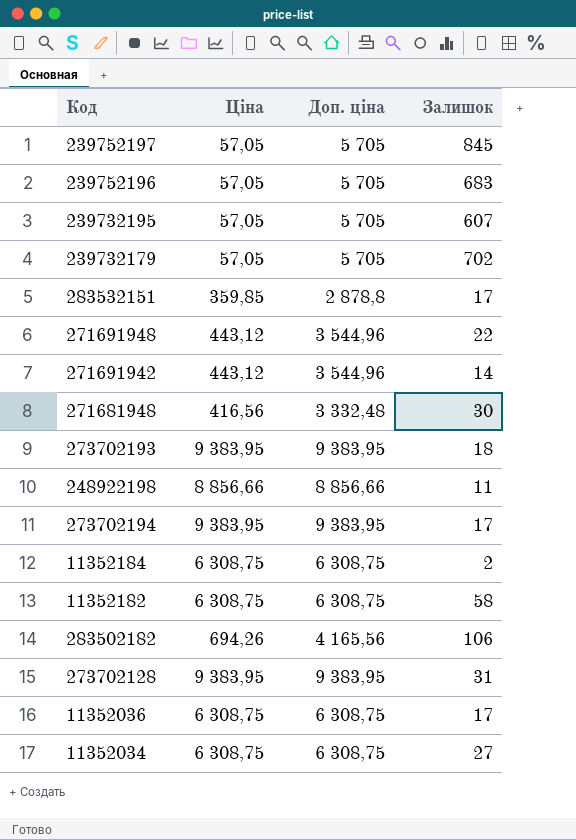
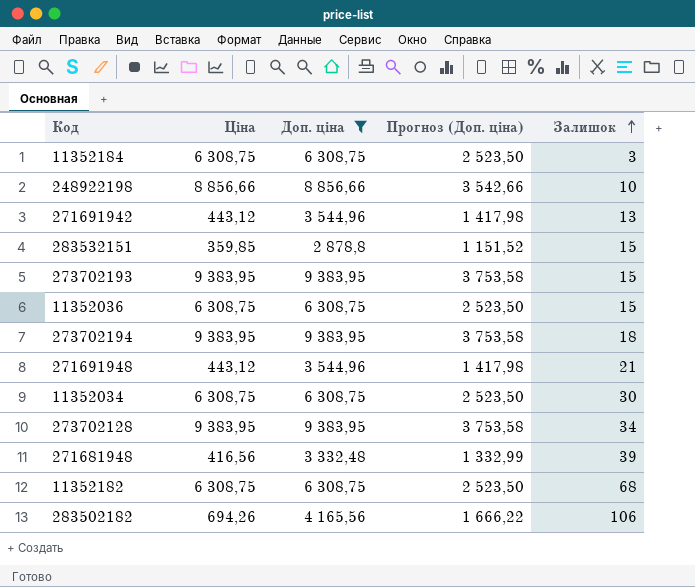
filter: none -> Доп. ціна != 5 705
row order: none -> Залишок ascending
column Прогноз (Доп. ціна) | formula: none -> [Доп. ціна] * 0,4
11352184 | Залишок: 2 -> 3
248922198 | Залишок: 11 -> 10
271691942 | Залишок: 14 -> 13
283532151 | Залишок: 17 -> 15
273702193 | Залишок: 18 -> 15
11352036 | Залишок: 17 -> 15
273702194 | Залишок: 17 -> 18
271691948 | Залишок: 22 -> 21
11352034 | Залишок: 27 -> 30
273702128 | Залишок: 31 -> 34
271681948 | Залишок: 30 -> 39
11352182 | Залишок: 58 -> 68

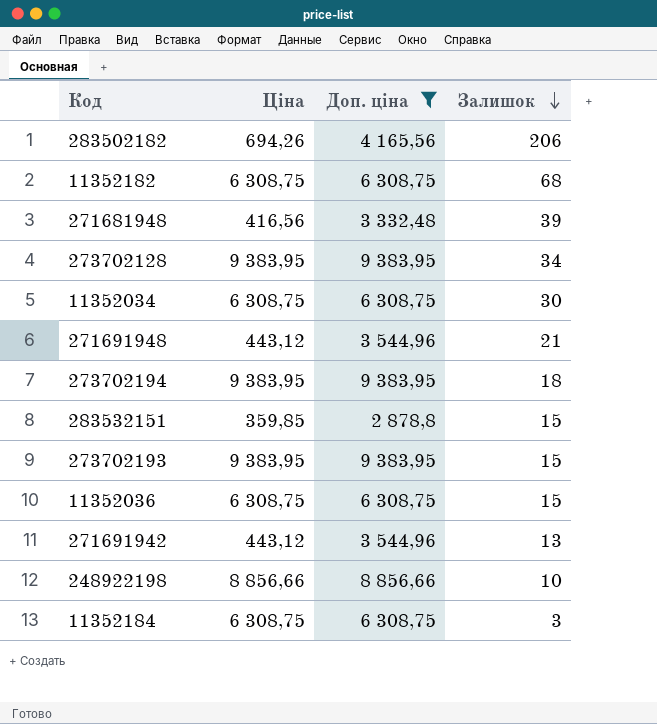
row order: Залишок ascending -> Залишок descending
column Прогноз (Доп. ціна) | formula: [Доп. ціна] * 0,4 -> none
283502182 | Залишок: 106 -> 206

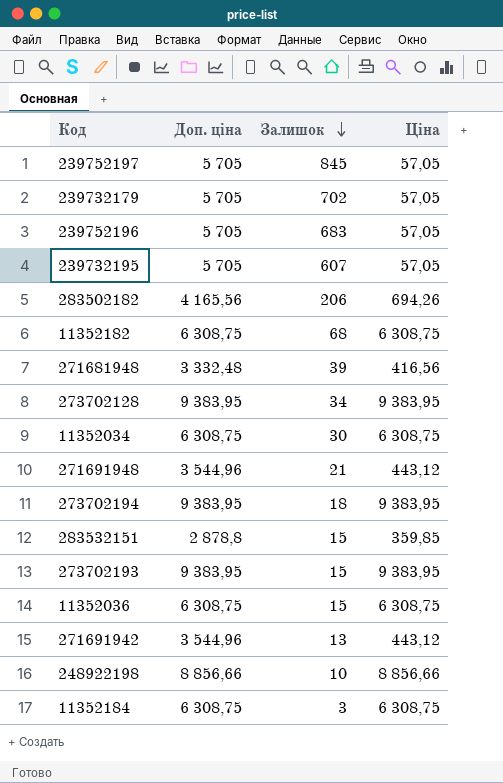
filter: Доп. ціна != 5 705 -> none
column Ціна | position: 2 -> 4

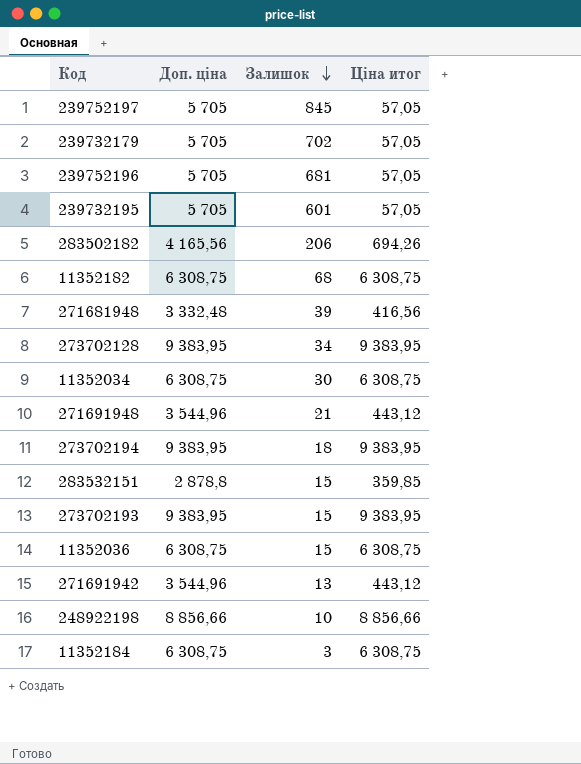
column name: Ціна -> Ціна итог
239752196 | Залишок: 683 -> 681
239732195 | Залишок: 607 -> 601

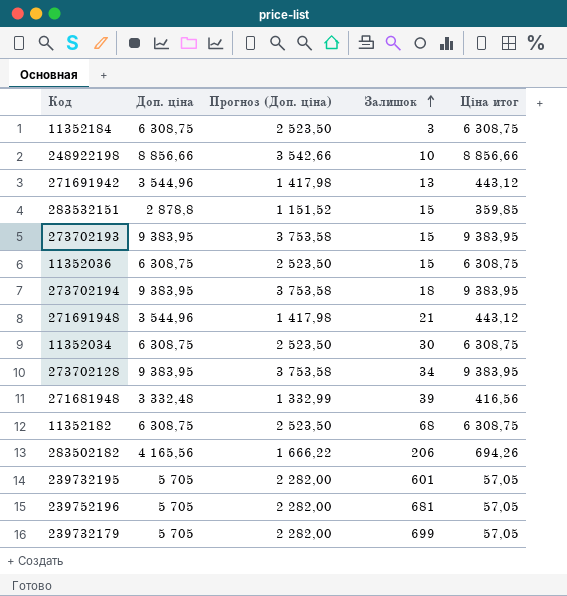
row order: Залишок descending -> Залишок ascending
column Прогноз (Доп. ціна) | formula: none -> [Доп. ціна] * 0,4
row 239752197: 5 705 | 845 | 57,05 -> none
239732179 | Залишок: 702 -> 699

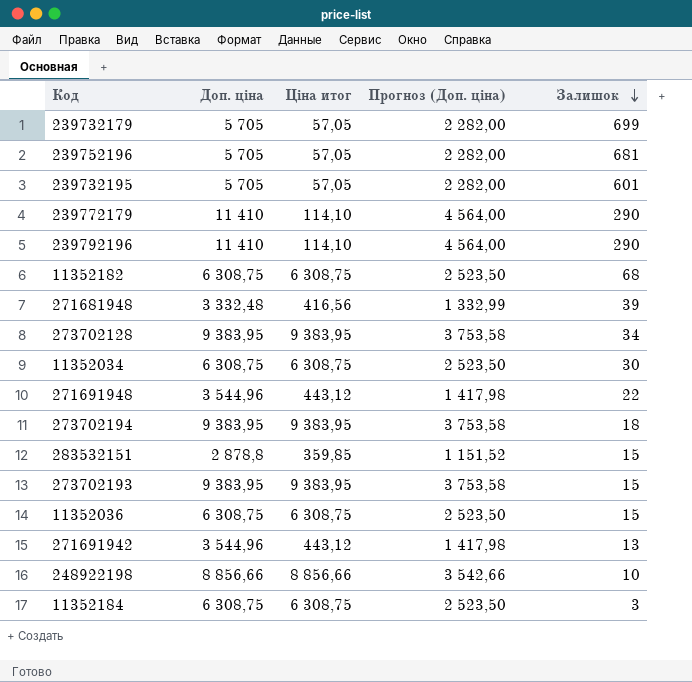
row order: Залишок ascending -> Залишок descending
column Ціна итог | position: 5 -> 3
row 283502182: 4 165,56 | 1 666,22 | 206 | 694,26 -> none
row 239772179: none -> 11 410 | 114,10 | 4 564,00 | 290
row 239792196: none -> 11 410 | 114,10 | 4 564,00 | 290
271691948 | Залишок: 21 -> 22

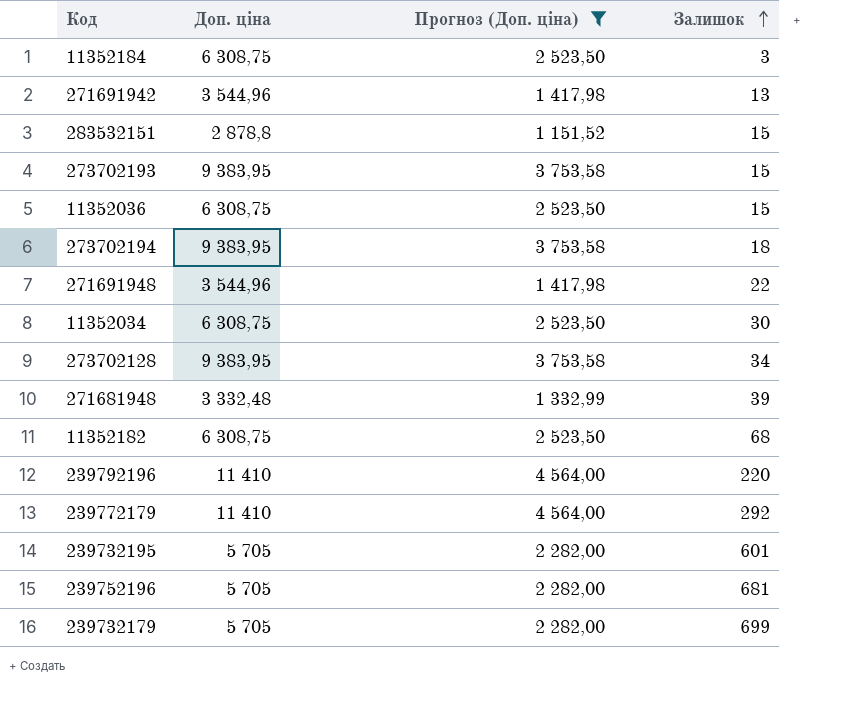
filter: none -> Прогноз (Доп. ціна) != 3 542,66
row order: Залишок descending -> Залишок ascending
column Ціна итог | position: 3 -> none
239792196 | Залишок: 290 -> 220
239772179 | Залишок: 290 -> 292

